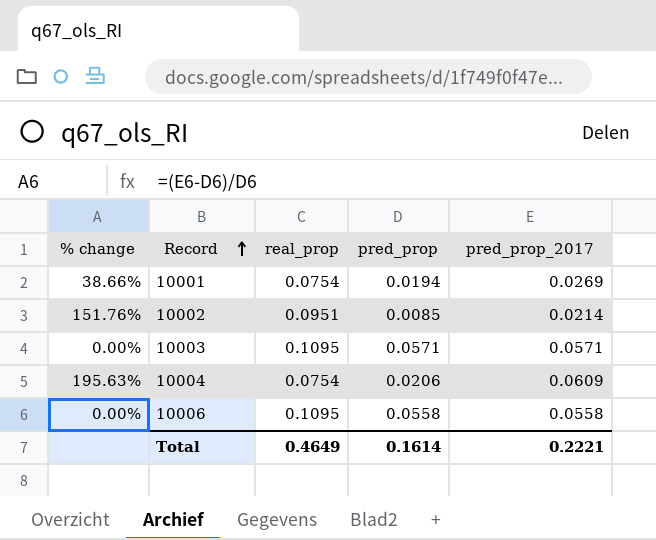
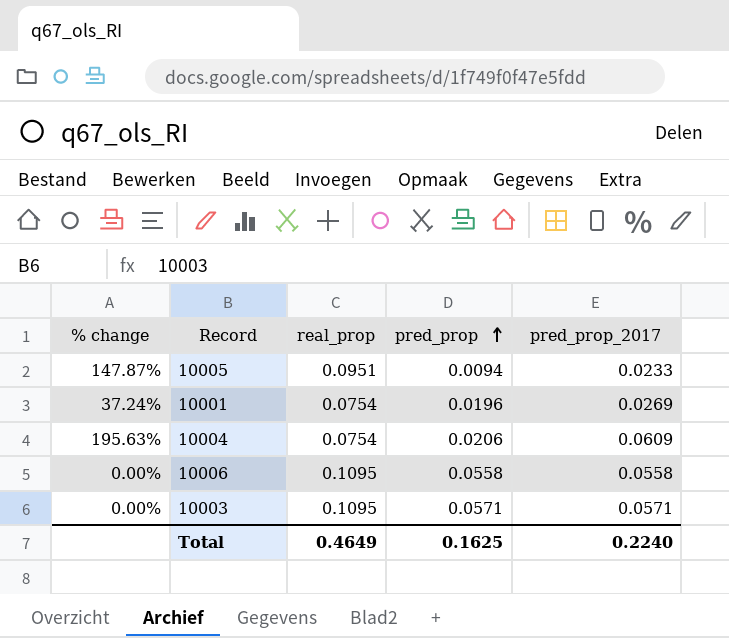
row order: Record ascending -> pred_prop ascending
row 10002: 151.76% | 0.0951 | 0.0085 | 0.0214 -> none
row 10005: none -> 147.87% | 0.0951 | 0.0094 | 0.0233
10001 | % change: 38.66% -> 37.24%
10001 | pred_prop: 0.0194 -> 0.0196
Total | pred_prop: 0.1614 -> 0.1625
Total | pred_prop_2017: 0.2221 -> 0.2240

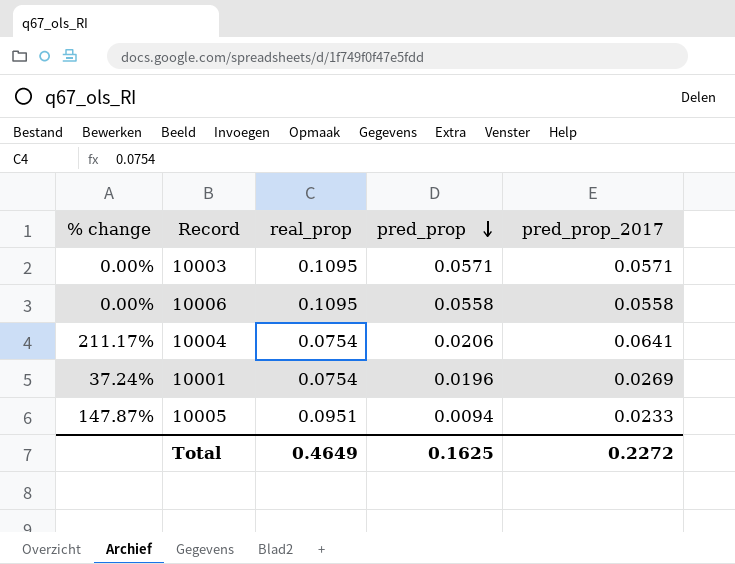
row order: pred_prop ascending -> pred_prop descending
10004 | % change: 195.63% -> 211.17%
10004 | pred_prop_2017: 0.0609 -> 0.0641
Total | pred_prop_2017: 0.2240 -> 0.2272

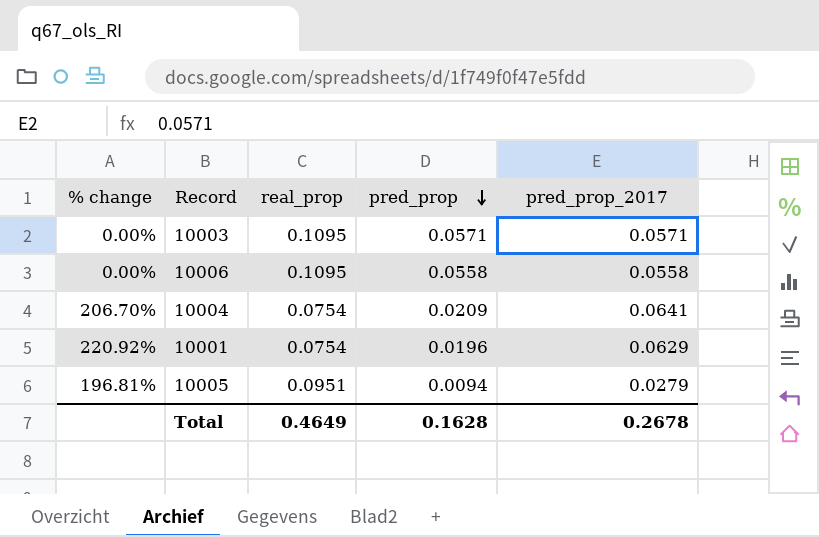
10004 | % change: 211.17% -> 206.70%
10004 | pred_prop: 0.0206 -> 0.0209
10001 | % change: 37.24% -> 220.92%
10001 | pred_prop_2017: 0.0269 -> 0.0629
10005 | % change: 147.87% -> 196.81%
10005 | pred_prop_2017: 0.0233 -> 0.0279
Total | pred_prop: 0.1625 -> 0.1628
Total | pred_prop_2017: 0.2272 -> 0.2678

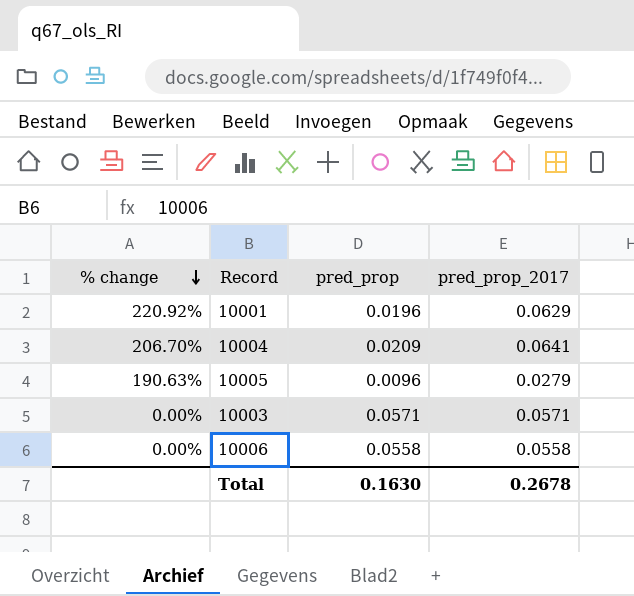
row order: pred_prop descending -> % change descending
column real_prop | position: 3 -> none
10005 | % change: 196.81% -> 190.63%
10005 | pred_prop: 0.0094 -> 0.0096
Total | pred_prop: 0.1628 -> 0.1630

